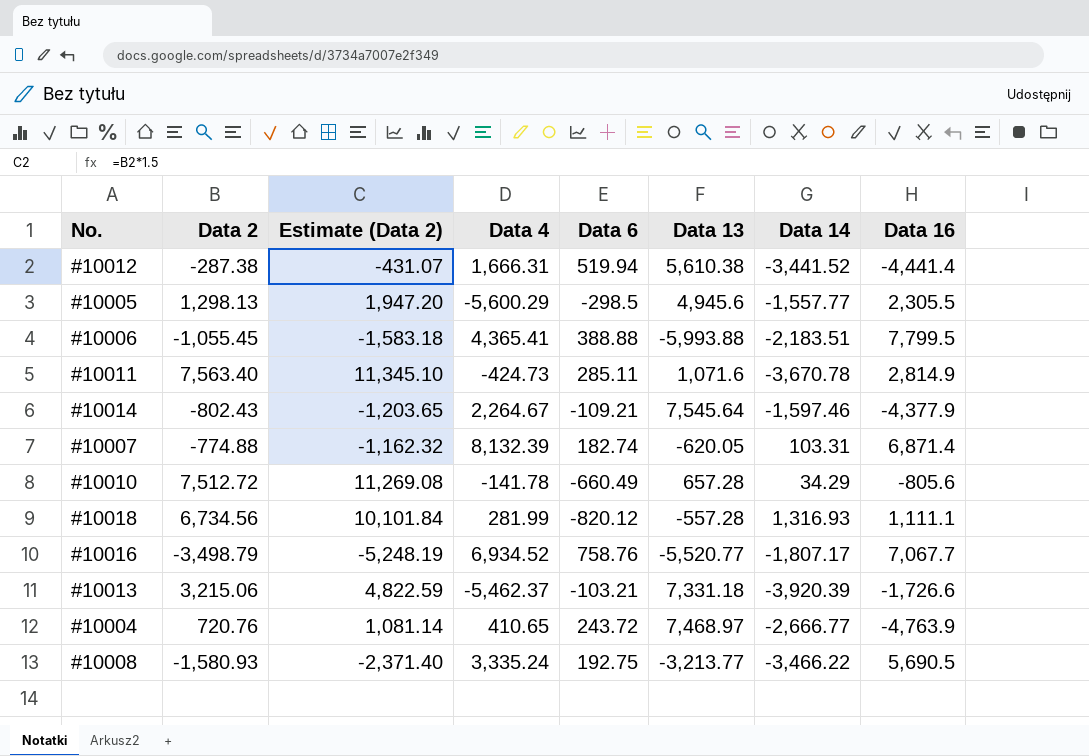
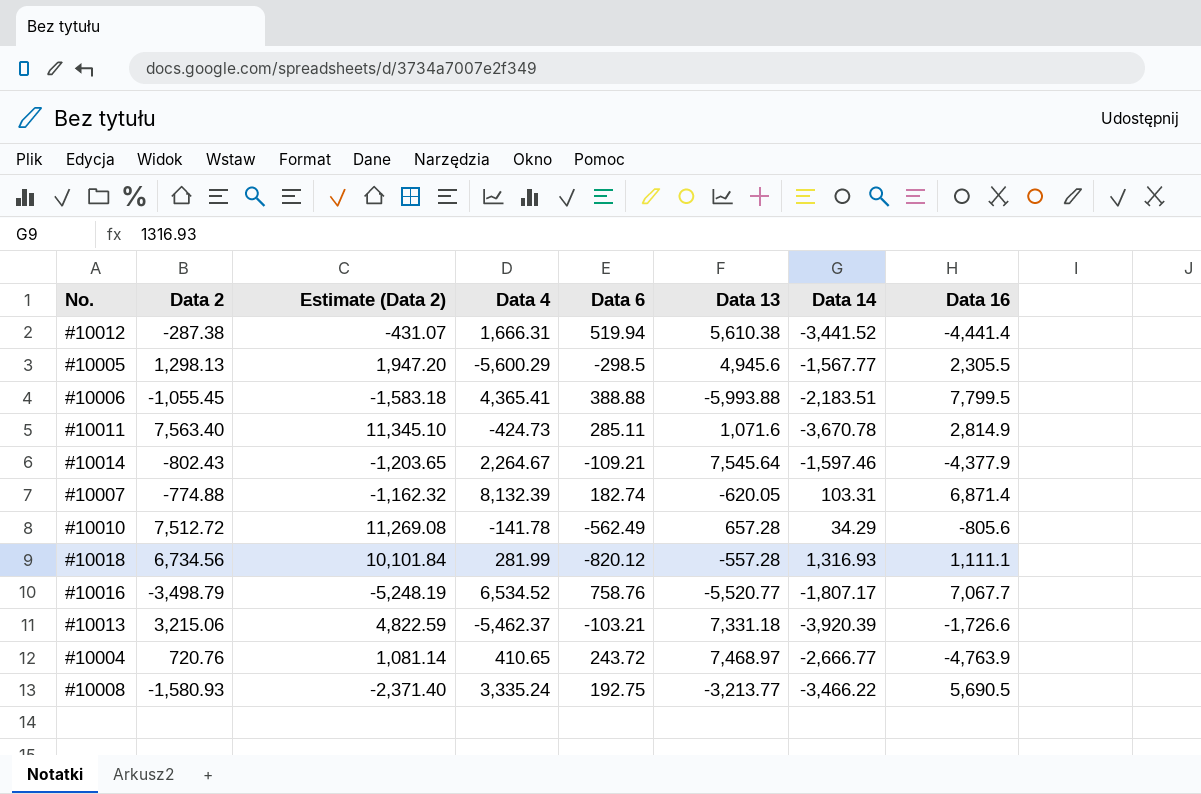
#10005 | Data 14: -1,557.77 -> -1,567.77
#10010 | Data 6: -660.49 -> -562.49
#10016 | Data 4: 6,934.52 -> 6,534.52

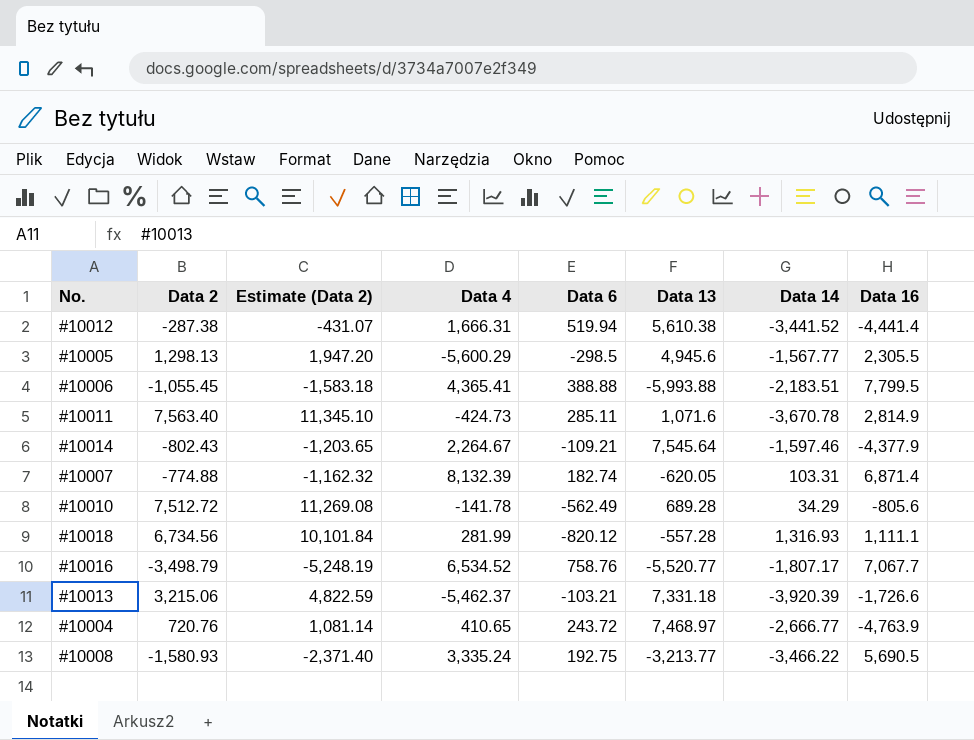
#10010 | Data 13: 657.28 -> 689.28

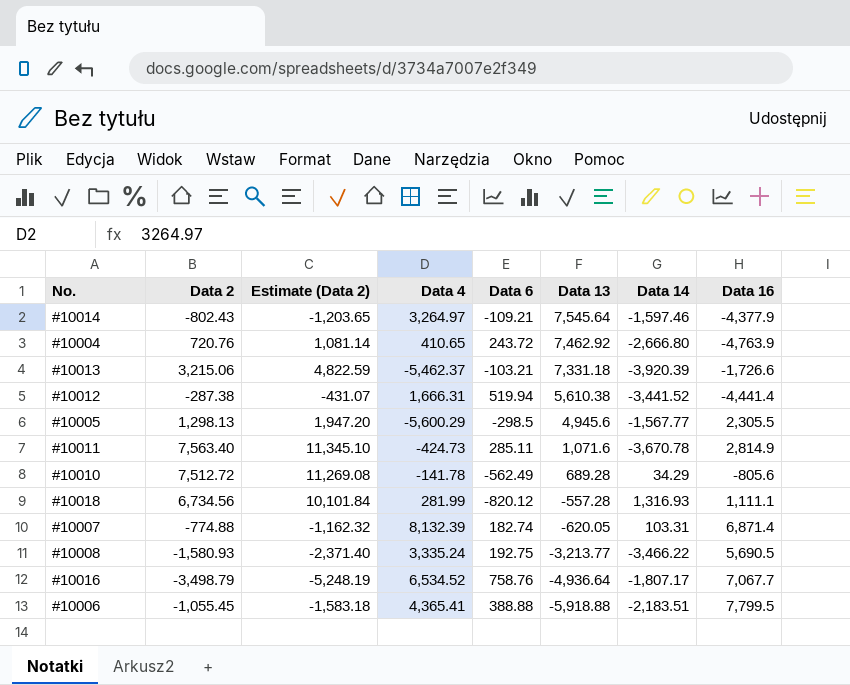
row order: none -> Data 13 descending
#10014 | Data 4: 2,264.67 -> 3,264.97
#10004 | Data 13: 7,468.97 -> 7,462.92
#10004 | Data 14: -2,666.77 -> -2,666.80
#10016 | Data 13: -5,520.77 -> -4,936.64
#10006 | Data 13: -5,993.88 -> -5,918.88

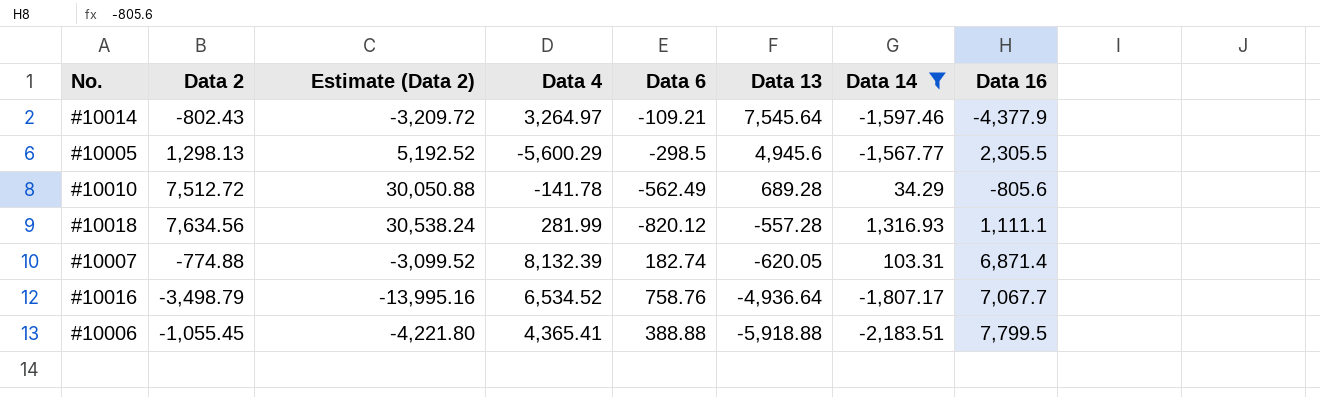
filter: none -> Data 14 >= -2,183.51
column Estimate (Data 2) | formula: [Data 2] * 1.5 -> [Data 2] * 4
#10018 | Data 2: 6,734.56 -> 7,634.56

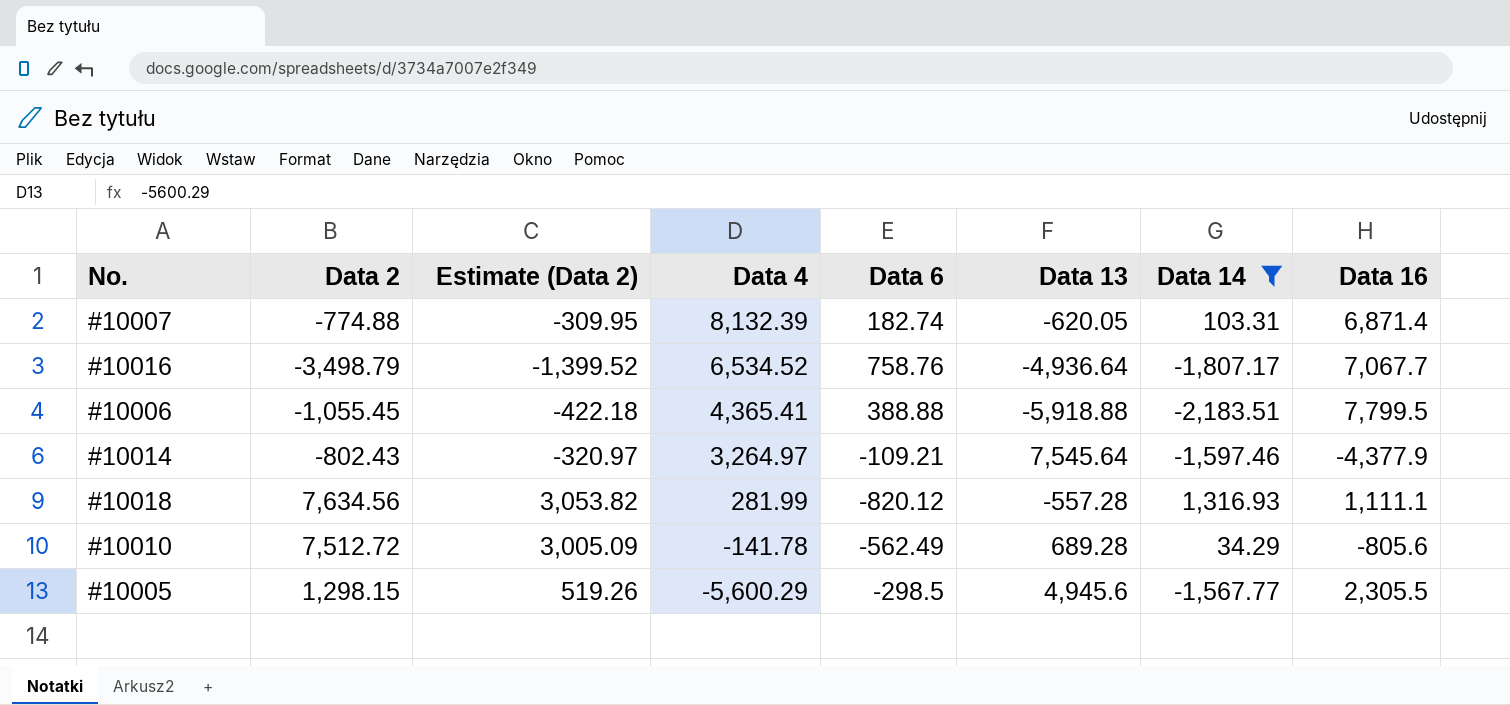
row order: Data 13 descending -> Data 4 descending
column Estimate (Data 2) | formula: [Data 2] * 4 -> [Data 2] * 0.4
#10005 | Data 2: 1,298.13 -> 1,298.15

